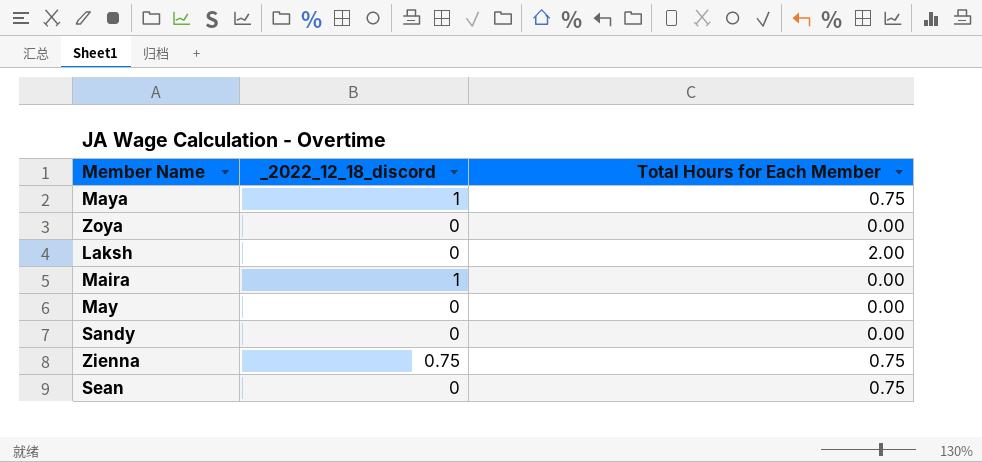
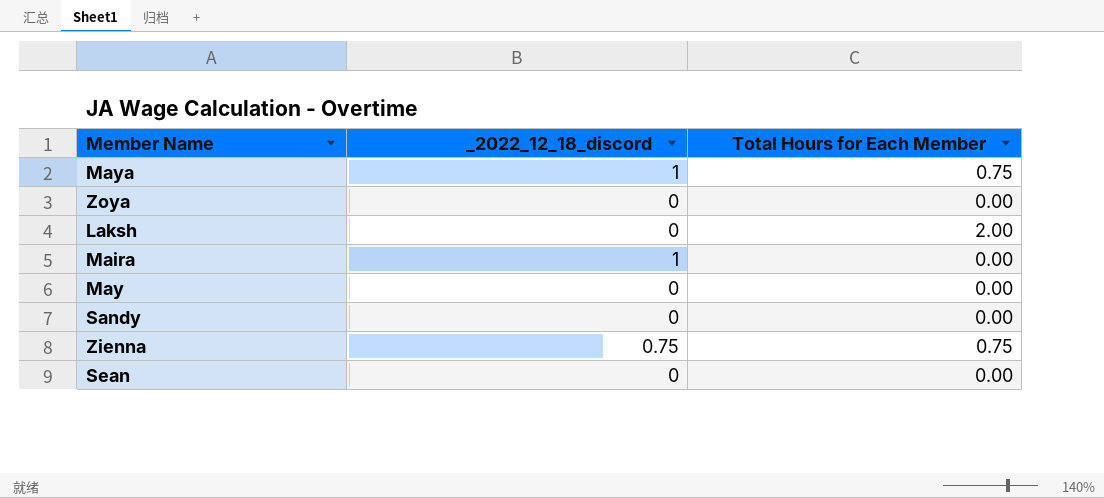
Sean | Total Hours for Each Member: 0.75 -> 0.00

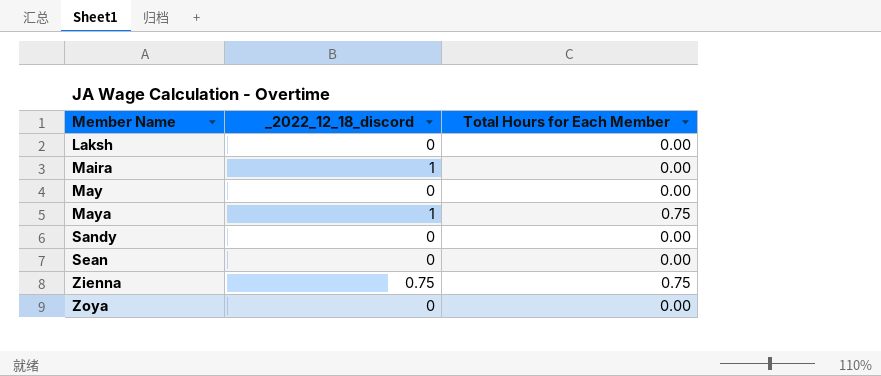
row order: none -> Member Name ascending
Laksh | Total Hours for Each Member: 2.00 -> 0.00

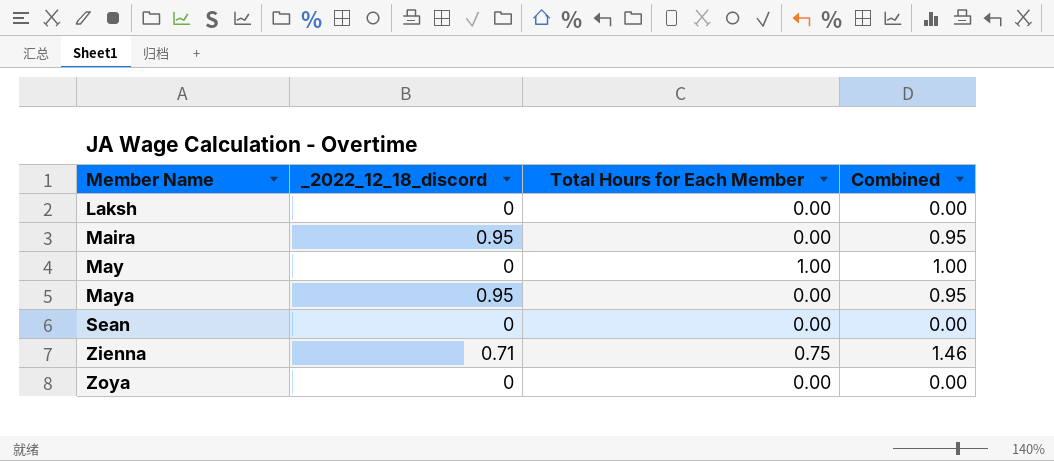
column Combined | formula: none -> [_2022_12_18_discord] + [Total Hours for Each Member]
row Sandy: 0 | 0.00 -> none
Maira | _2022_12_18_discord: 1 -> 0.95
May | Total Hours for Each Member: 0.00 -> 1.00
Maya | _2022_12_18_discord: 1 -> 0.95
Maya | Total Hours for Each Member: 0.75 -> 0.00
Zienna | _2022_12_18_discord: 0.75 -> 0.71

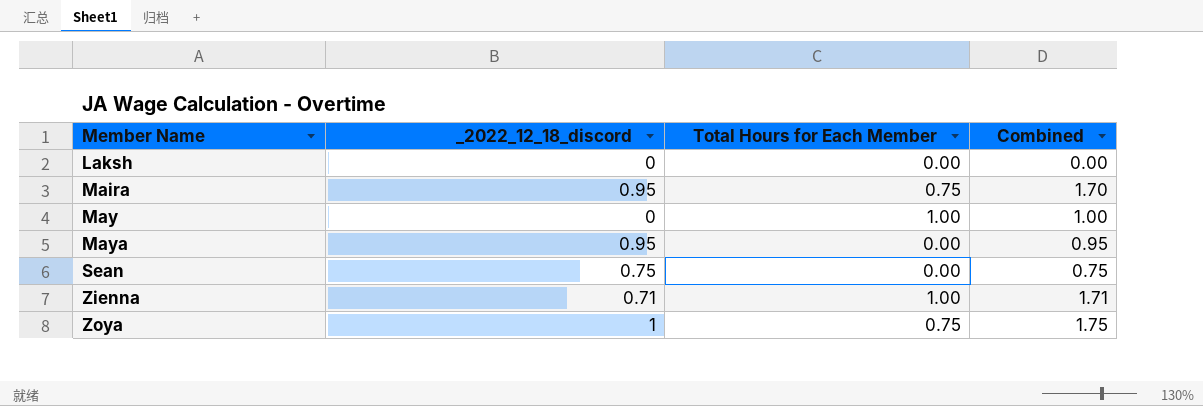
Maira | Total Hours for Each Member: 0.00 -> 0.75
Maira | Combined: 0.95 -> 1.70
Sean | _2022_12_18_discord: 0 -> 0.75
Sean | Combined: 0.00 -> 0.75
Zienna | Total Hours for Each Member: 0.75 -> 1.00
Zienna | Combined: 1.46 -> 1.71
Zoya | _2022_12_18_discord: 0 -> 1
Zoya | Total Hours for Each Member: 0.00 -> 0.75
Zoya | Combined: 0.00 -> 1.75

